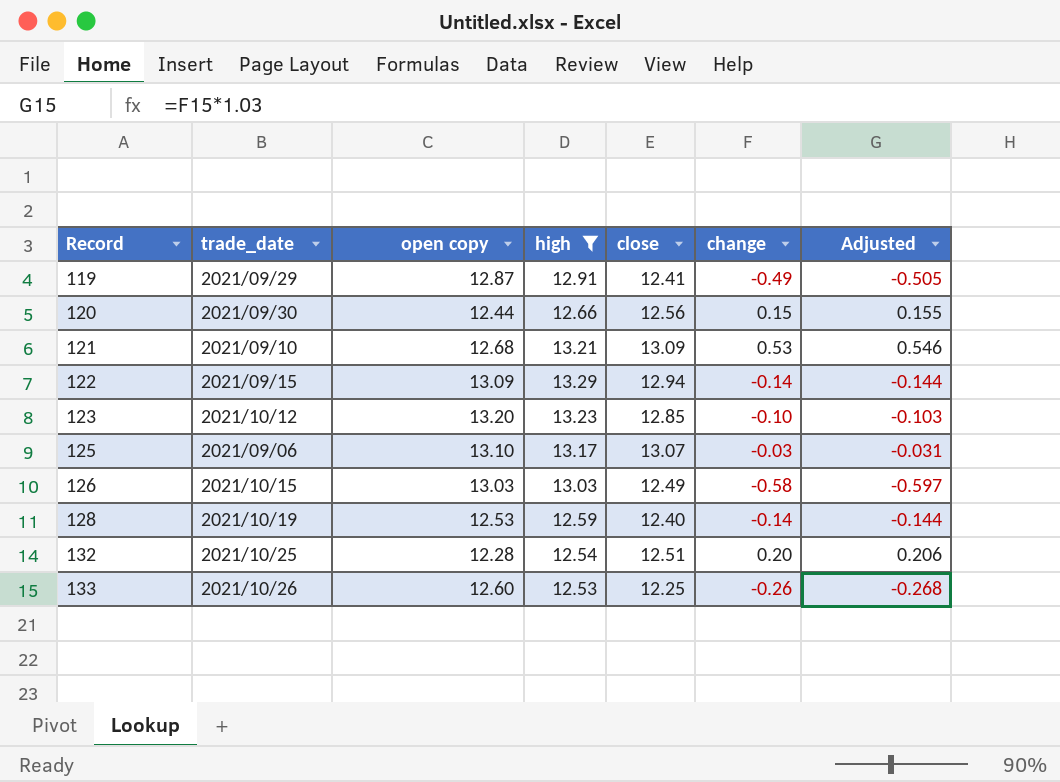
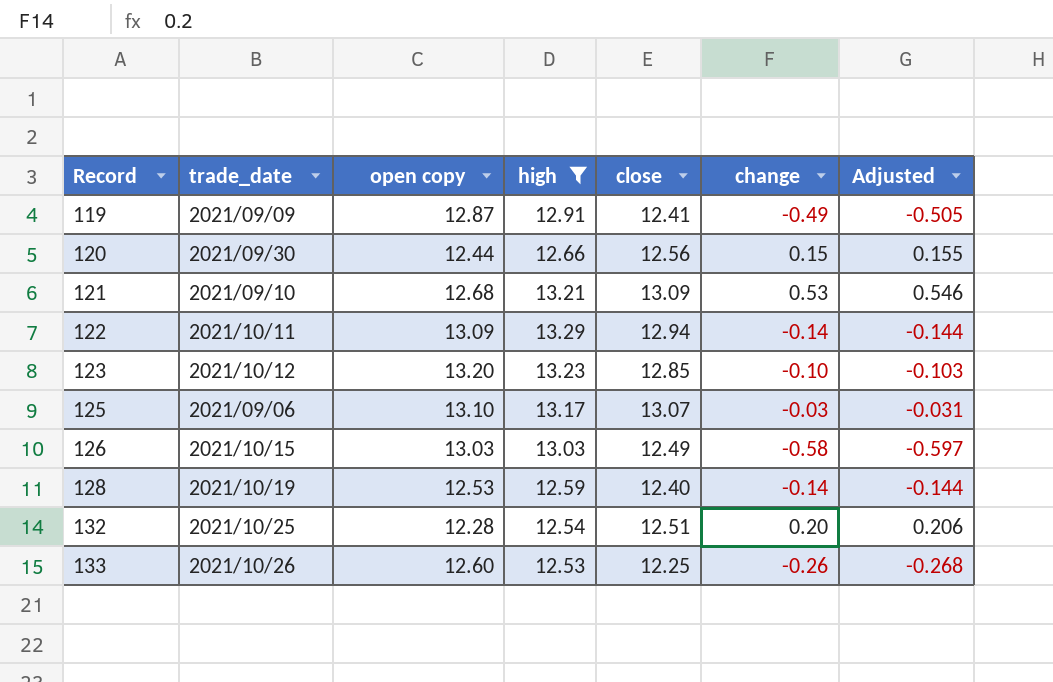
119 | trade_date: 2021/09/29 -> 2021/09/09
122 | trade_date: 2021/09/15 -> 2021/10/11

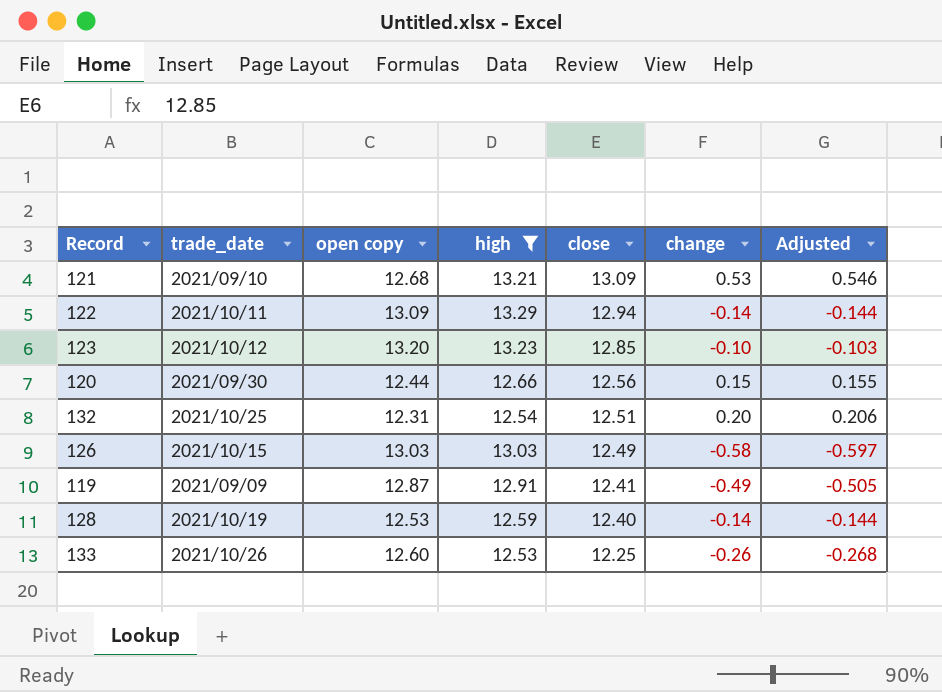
row order: Record ascending -> close descending
row 125: 2021/09/06 | 13.10 | 13.17 | 13.07 | -0.03 | -0.031 -> none
132 | open copy: 12.28 -> 12.31

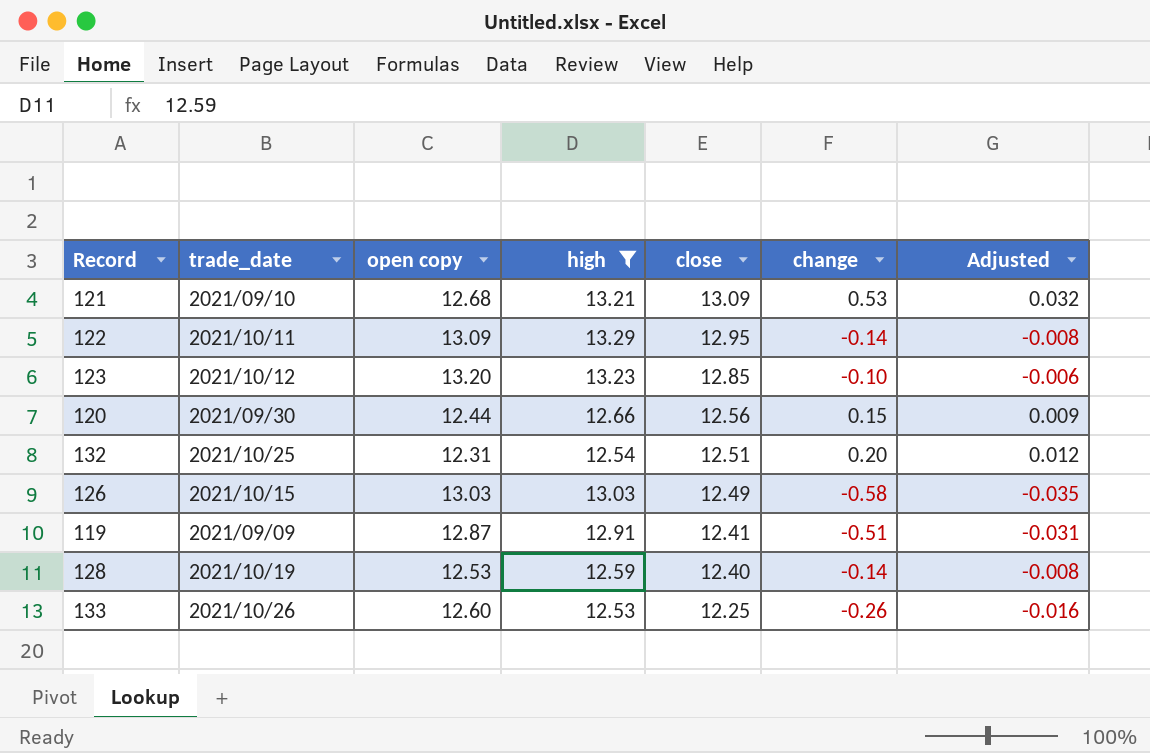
column Adjusted | formula: [change] * 1.03 -> [change] * 0.06
122 | close: 12.94 -> 12.95
119 | change: -0.49 -> -0.51

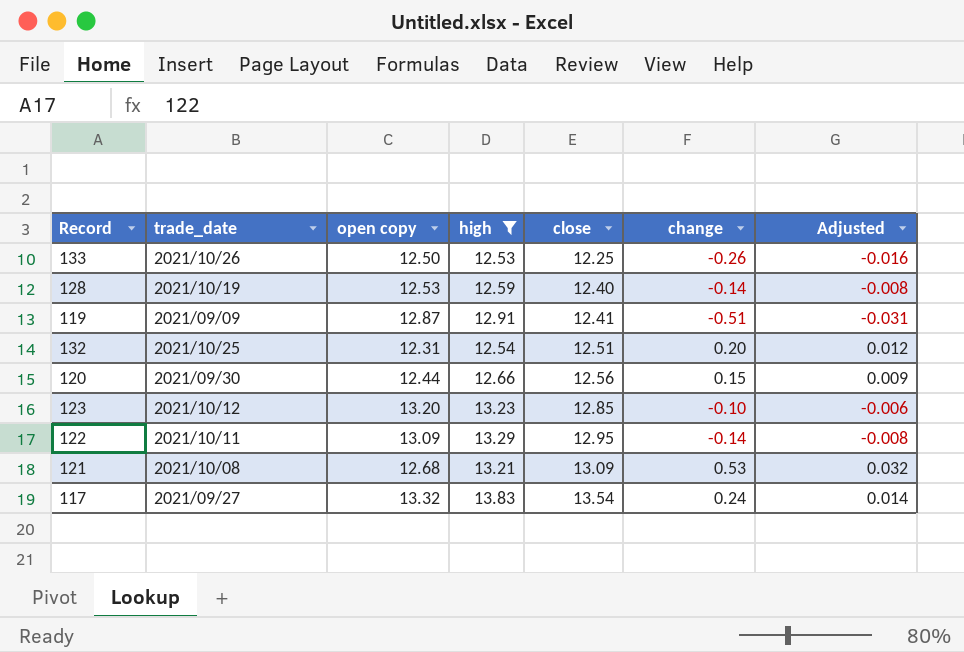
row order: close descending -> close ascending
row 126: 2021/10/15 | 13.03 | 13.03 | 12.49 | -0.58 | -0.035 -> none
133 | open copy: 12.60 -> 12.50
121 | trade_date: 2021/09/10 -> 2021/10/08
row 117: none -> 2021/09/27 | 13.32 | 13.83 | 13.54 | 0.24 | 0.014

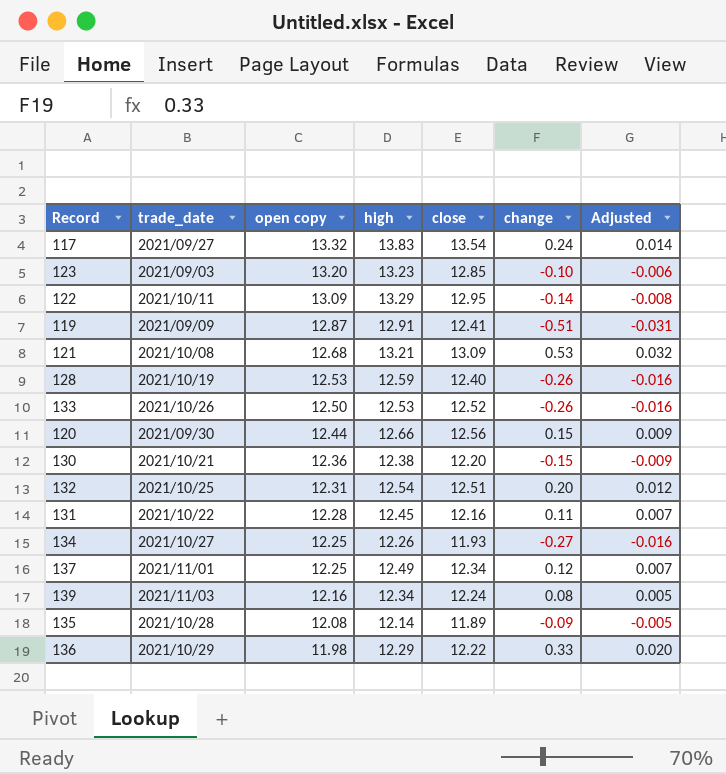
filter: high >= 12.53 -> none
row order: close ascending -> open copy descending
123 | trade_date: 2021/10/12 -> 2021/09/03
128 | change: -0.14 -> -0.26
128 | Adjusted: -0.008 -> -0.016
133 | close: 12.25 -> 12.52

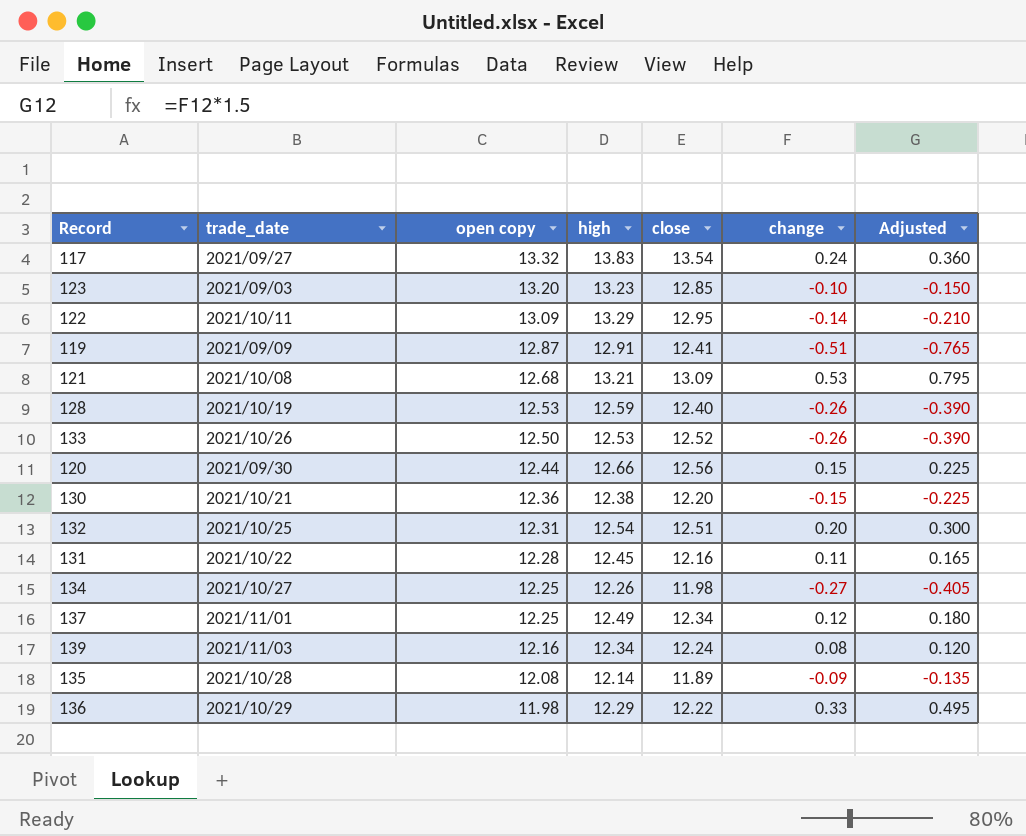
column Adjusted | formula: [change] * 0.06 -> [change] * 1.5
134 | close: 11.93 -> 11.98

